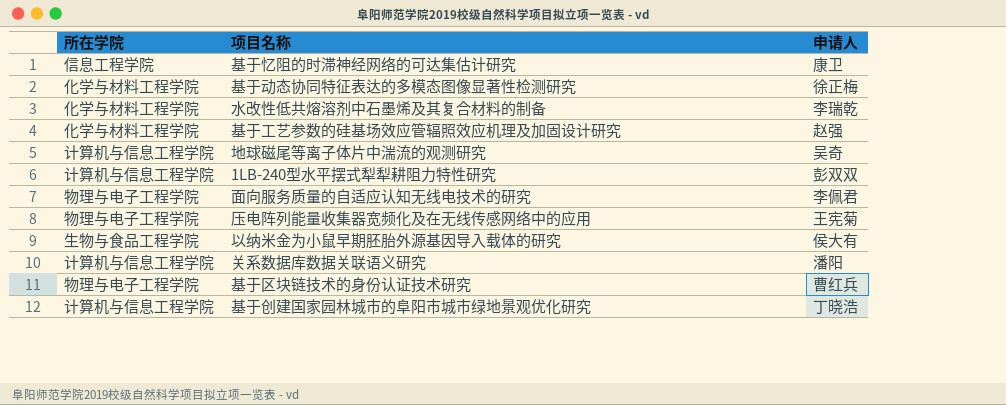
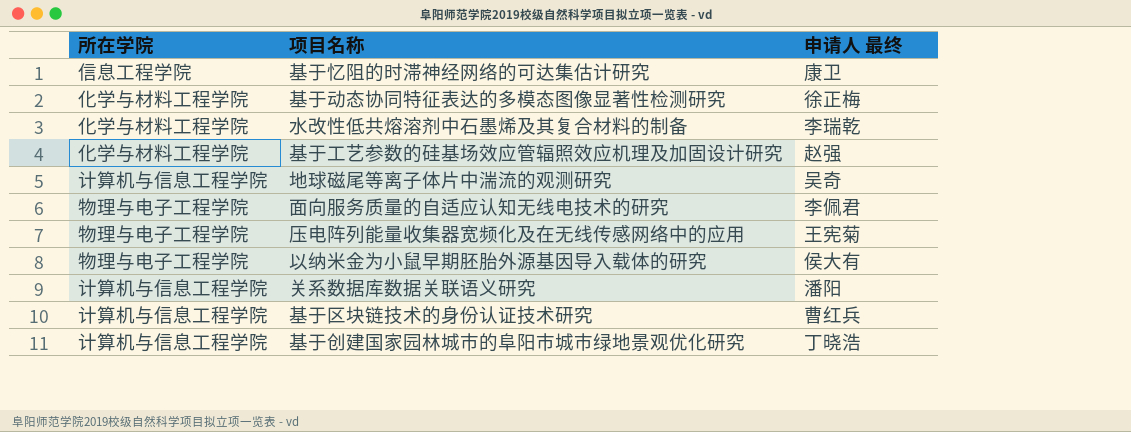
column name: 申请人 -> 申请人 最终
row 1LB-240型水平摆式犁犁耕阻力特性研究: 计算机与信息工程学院 | 彭双双 -> none
以纳米金为小鼠早期胚胎外源基因导入载体的研究 | 所在学院: 生物与食品工程学院 -> 物理与电子工程学院
基于区块链技术的身份认证技术研究 | 所在学院: 物理与电子工程学院 -> 计算机与信息工程学院

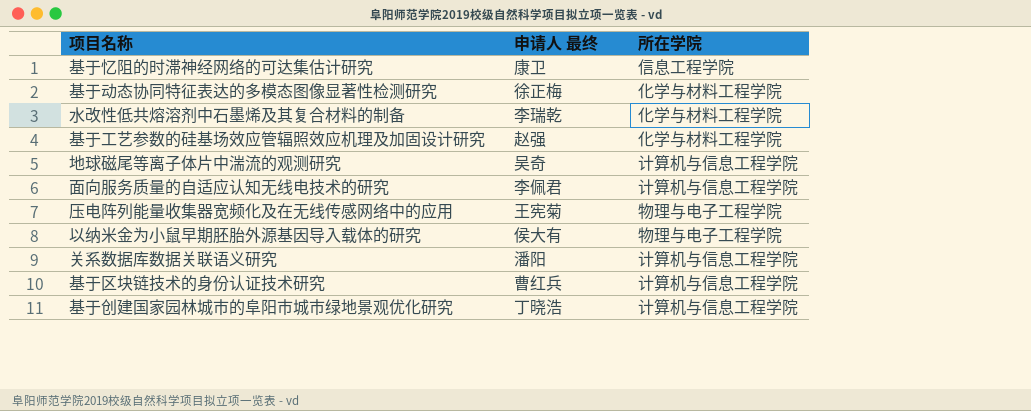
column 所在学院 | position: 1 -> 3
面向服务质量的自适应认知无线电技术的研究 | 所在学院: 物理与电子工程学院 -> 计算机与信息工程学院

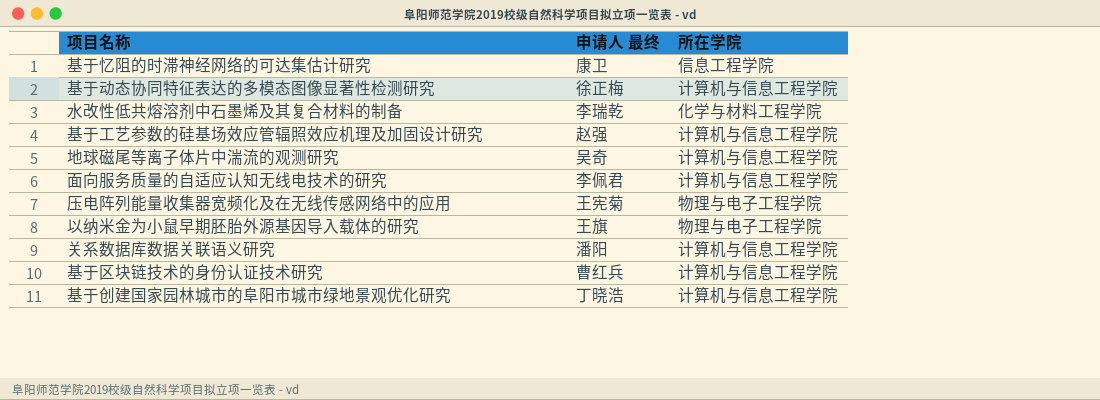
基于动态协同特征表达的多模态图像显著性检测研究 | 所在学院: 化学与材料工程学院 -> 计算机与信息工程学院
基于工艺参数的硅基场效应管辐照效应机理及加固设计研究 | 所在学院: 化学与材料工程学院 -> 计算机与信息工程学院
以纳米金为小鼠早期胚胎外源基因导入载体的研究 | 申请人 最终: 侯大有 -> 王旗

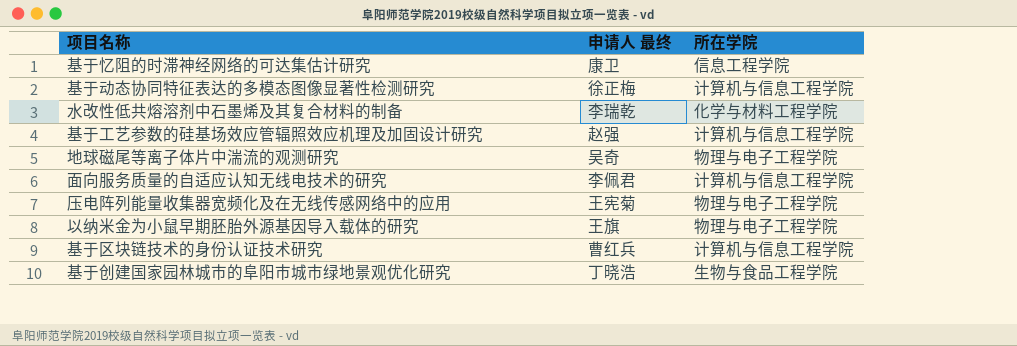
row 关系数据库数据关联语义研究: 潘阳 | 计算机与信息工程学院 -> none
地球磁尾等离子体片中湍流的观测研究 | 所在学院: 计算机与信息工程学院 -> 物理与电子工程学院
基于创建国家园林城市的阜阳市城市绿地景观优化研究 | 所在学院: 计算机与信息工程学院 -> 生物与食品工程学院

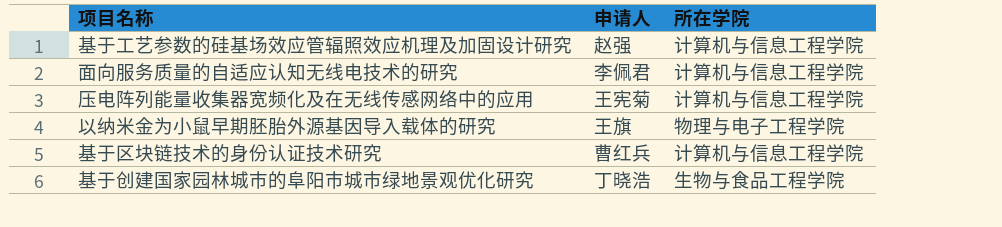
column name: 申请人 最终 -> 申请人
row 基于忆阻的时滞神经网络的可达集估计研究: 康卫 | 信息工程学院 -> none
row 基于动态协同特征表达的多模态图像显著性检测研究: 徐正梅 | 计算机与信息工程学院 -> none
row 水改性低共熔溶剂中石墨烯及其复合材料的制备: 李瑞乾 | 化学与材料工程学院 -> none
row 地球磁尾等离子体片中湍流的观测研究: 吴奇 | 物理与电子工程学院 -> none
压电阵列能量收集器宽频化及在无线传感网络中的应用 | 所在学院: 物理与电子工程学院 -> 计算机与信息工程学院

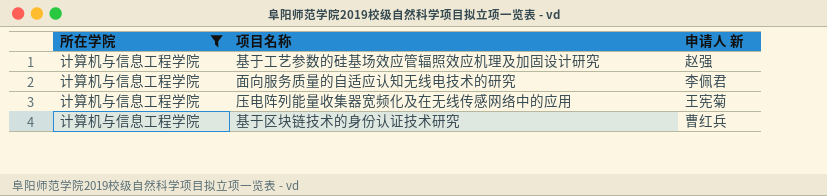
filter: none -> 所在学院 = 计算机与信息工程学院
column 所在学院 | position: 3 -> 1
column name: 申请人 -> 申请人 新

